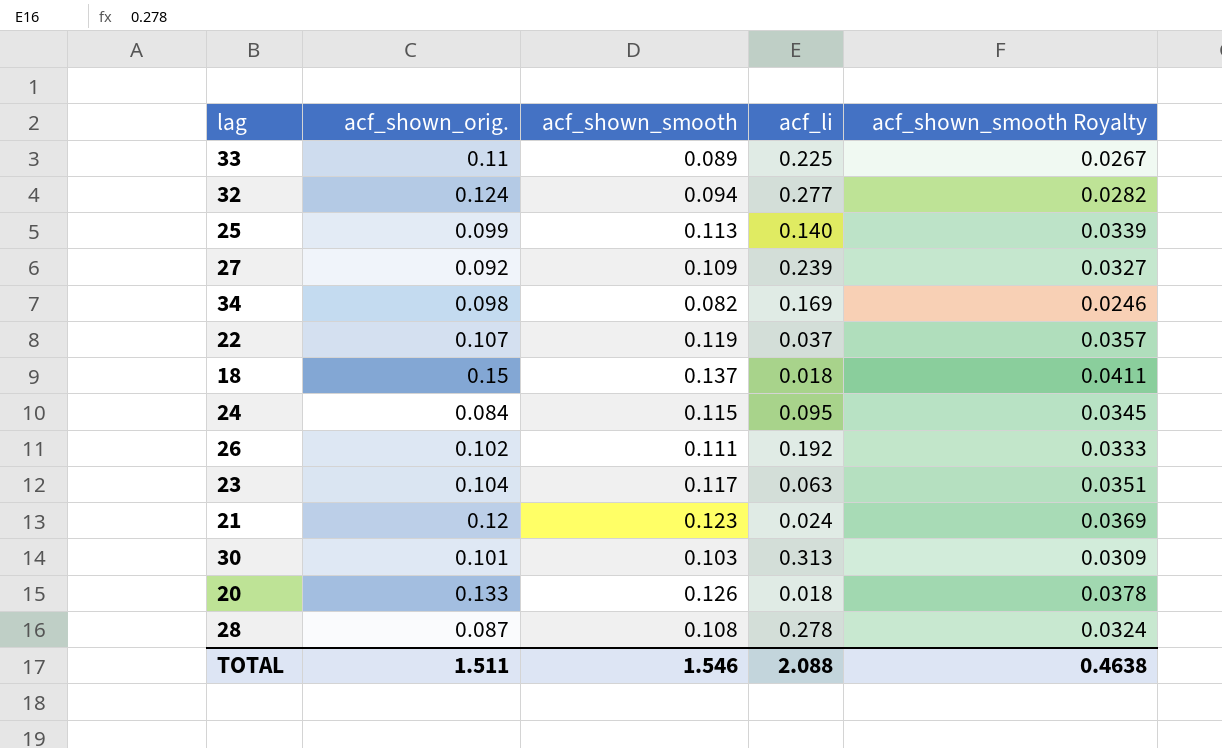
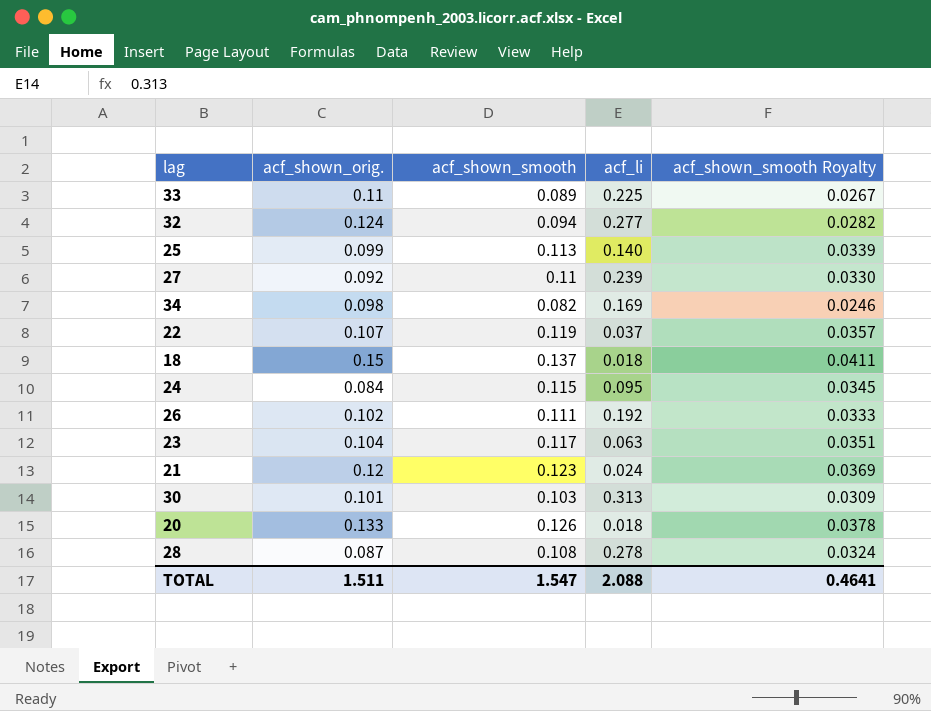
27 | acf_shown_smooth: 0.109 -> 0.11
27 | acf_shown_smooth Royalty: 0.0327 -> 0.0330
TOTAL | acf_shown_smooth: 1.546 -> 1.547
TOTAL | acf_shown_smooth Royalty: 0.4638 -> 0.4641

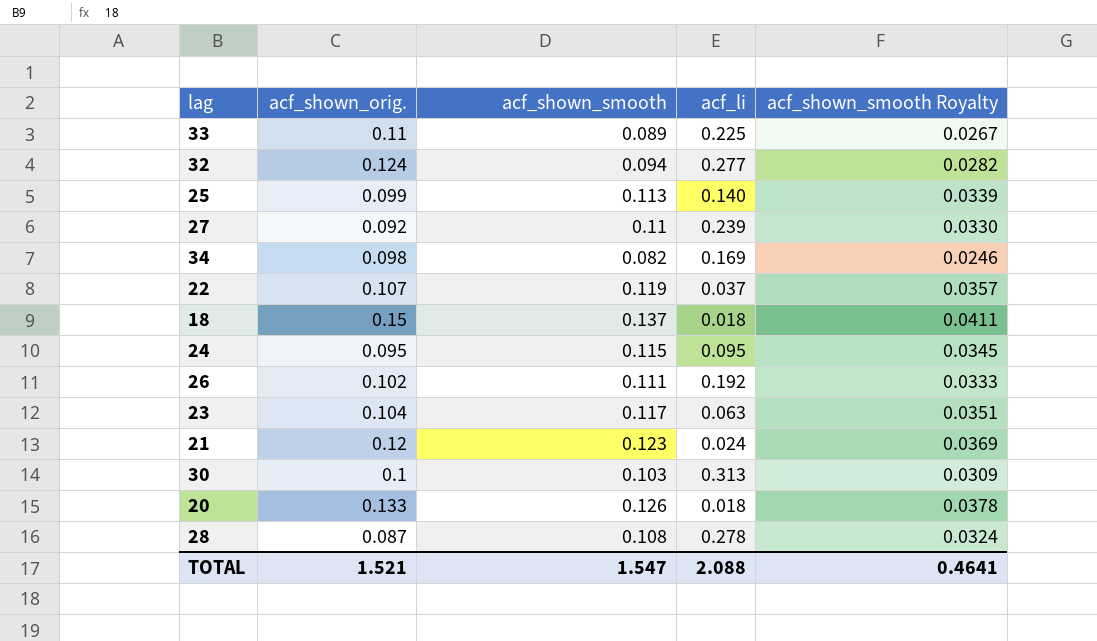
24 | acf_shown_orig.: 0.084 -> 0.095
30 | acf_shown_orig.: 0.101 -> 0.1
TOTAL | acf_shown_orig.: 1.511 -> 1.521

